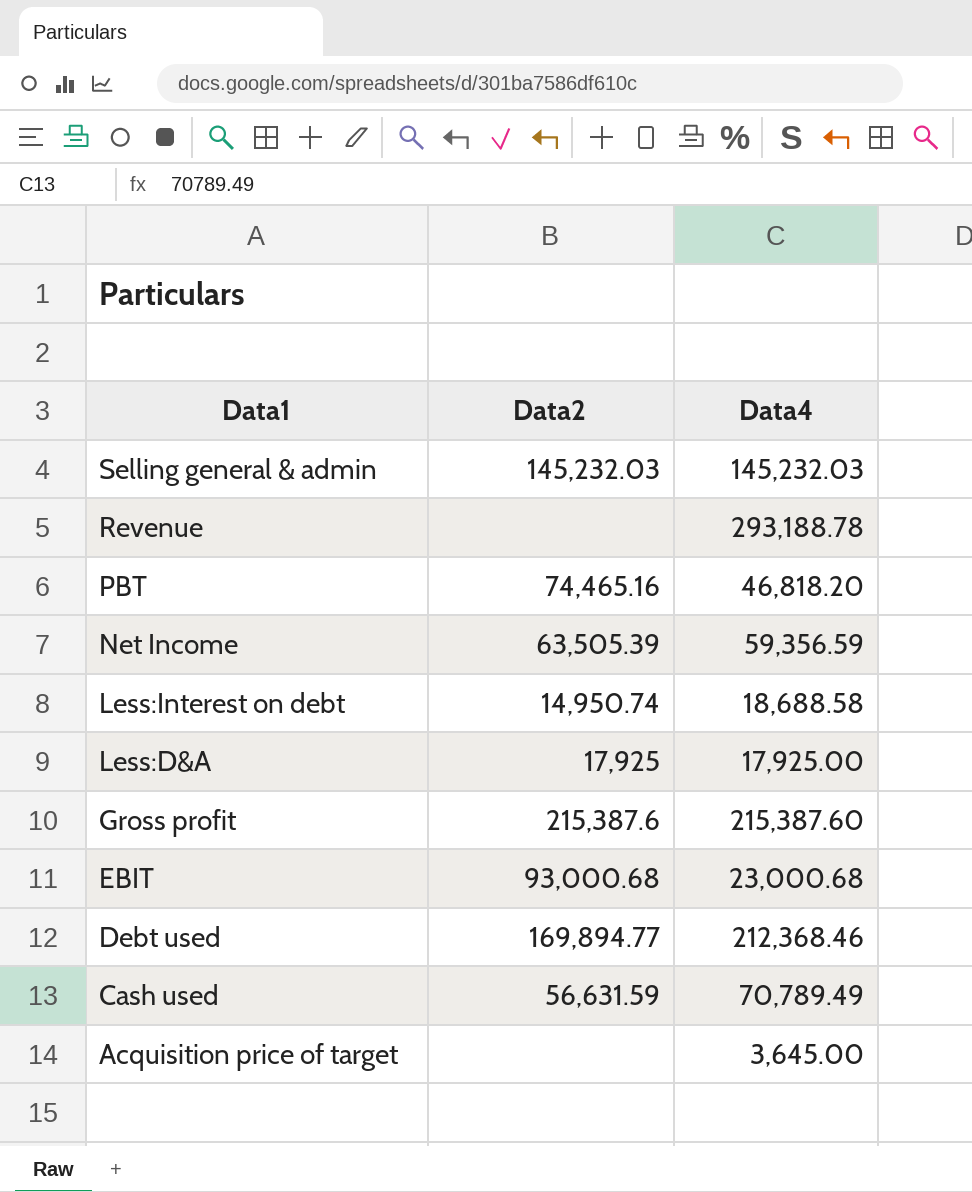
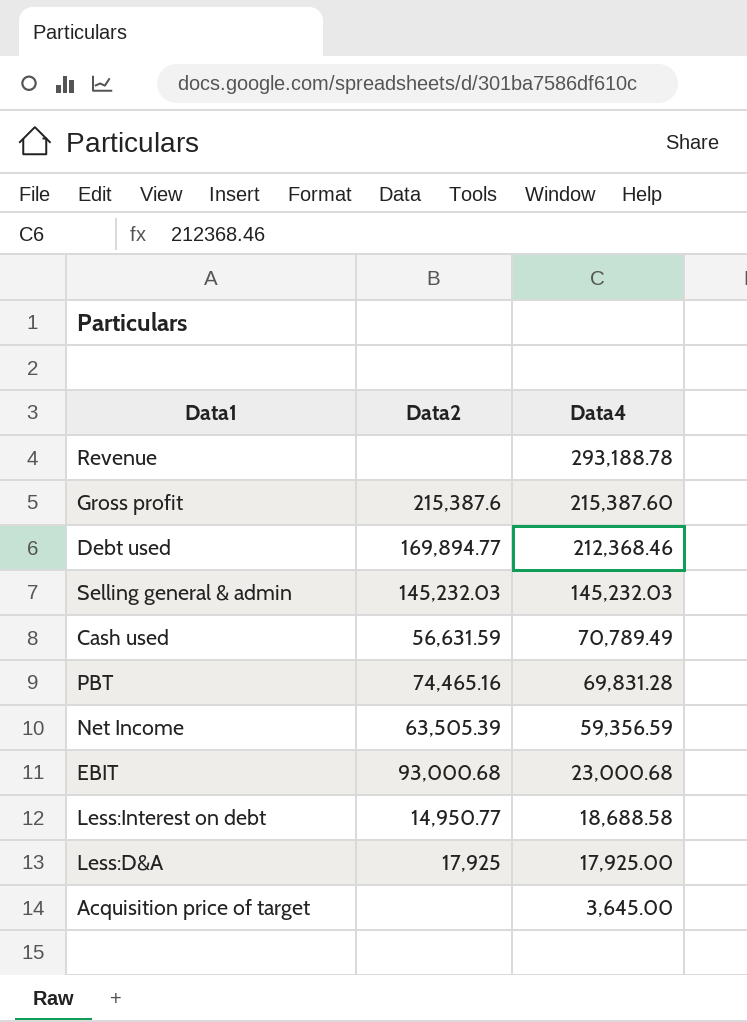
row order: Data1 descending -> Data4 descending
PBT | Data4: 46,818.20 -> 69,831.28
Less:Interest on debt | Data2: 14,950.74 -> 14,950.77

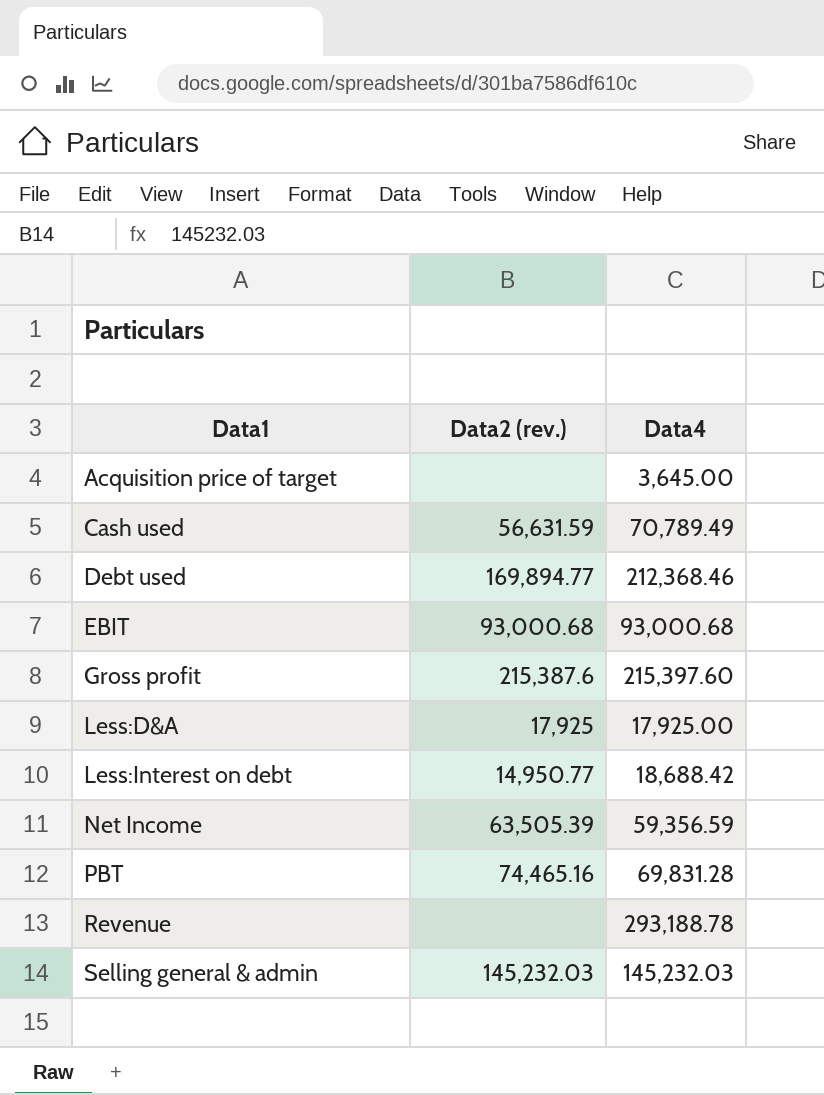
row order: Data4 descending -> Data1 ascending
column name: Data2 -> Data2 (rev.)
EBIT | Data4: 23,000.68 -> 93,000.68
Gross profit | Data4: 215,387.60 -> 215,397.60
Less:Interest on debt | Data4: 18,688.58 -> 18,688.42

